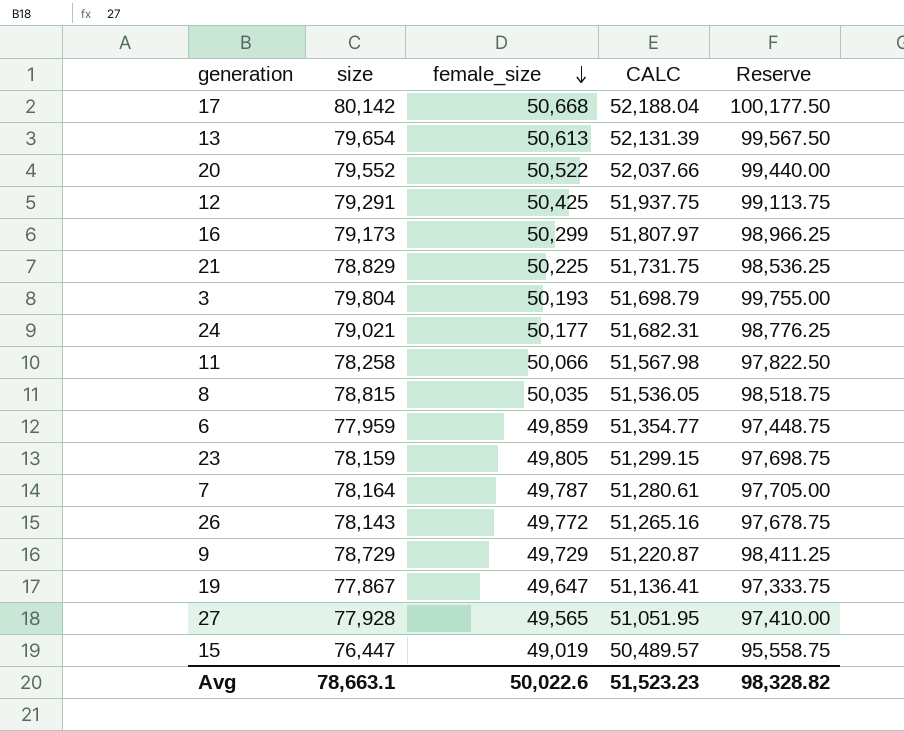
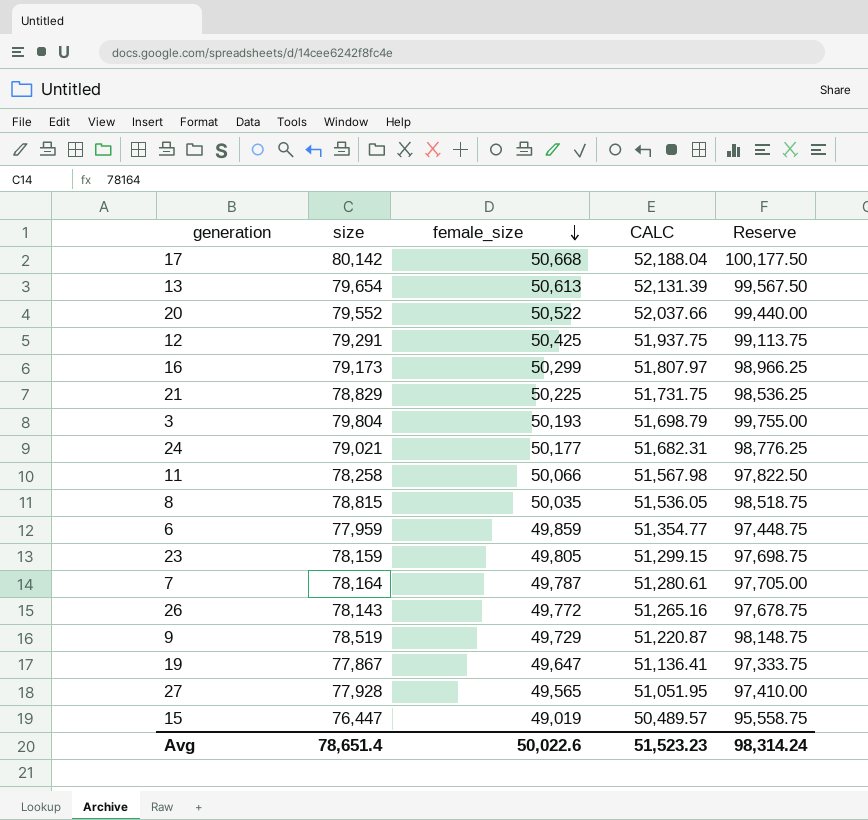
9 | size: 78,729 -> 78,519
9 | Reserve: 98,411.25 -> 98,148.75
Avg | size: 78,663.1 -> 78,651.4
Avg | Reserve: 98,328.82 -> 98,314.24

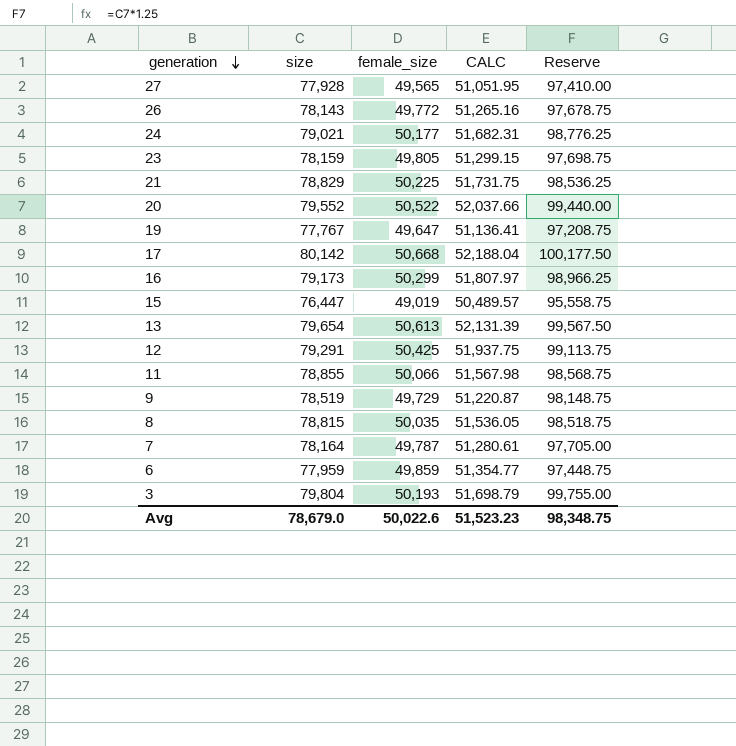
row order: female_size descending -> generation descending
19 | size: 77,867 -> 77,767
19 | Reserve: 97,333.75 -> 97,208.75
11 | size: 78,258 -> 78,855
11 | Reserve: 97,822.50 -> 98,568.75
Avg | size: 78,651.4 -> 78,679.0
Avg | Reserve: 98,314.24 -> 98,348.75

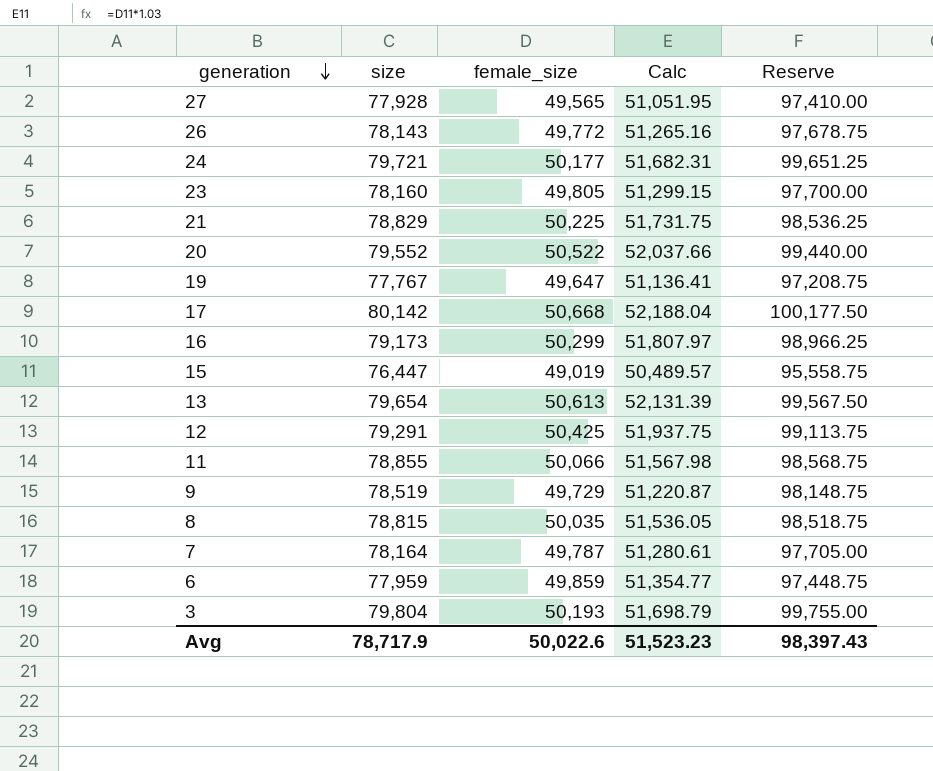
column name: CALC -> Calc
24 | size: 79,021 -> 79,721
24 | Reserve: 98,776.25 -> 99,651.25
23 | size: 78,159 -> 78,160
23 | Reserve: 97,698.75 -> 97,700.00
Avg | size: 78,679.0 -> 78,717.9
Avg | Reserve: 98,348.75 -> 98,397.43

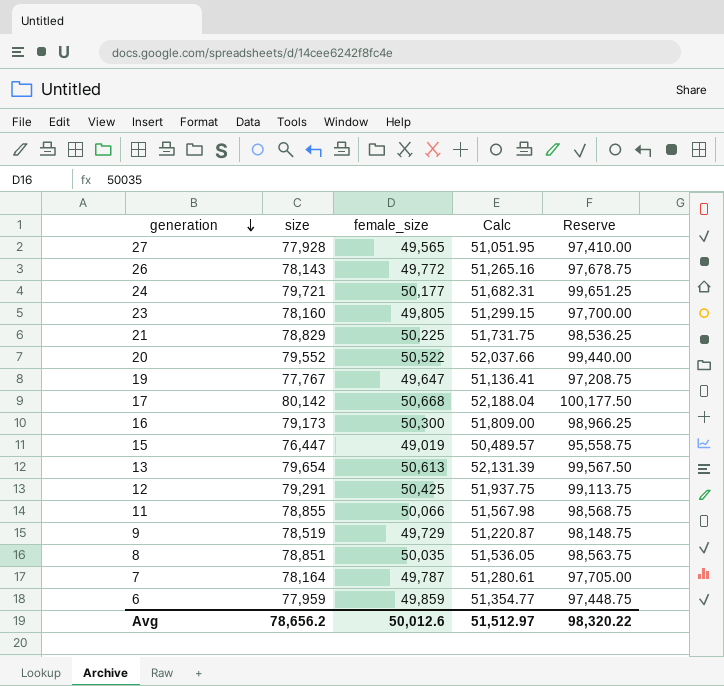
row 3: 79,804 | 50,193 | 51,698.79 | 99,755.00 -> none
16 | female_size: 50,299 -> 50,300
16 | Calc: 51,807.97 -> 51,809.00
8 | size: 78,815 -> 78,851
8 | Reserve: 98,518.75 -> 98,563.75
Avg | size: 78,717.9 -> 78,656.2
Avg | female_size: 50,022.6 -> 50,012.6
Avg | Calc: 51,523.23 -> 51,512.97
Avg | Reserve: 98,397.43 -> 98,320.22

